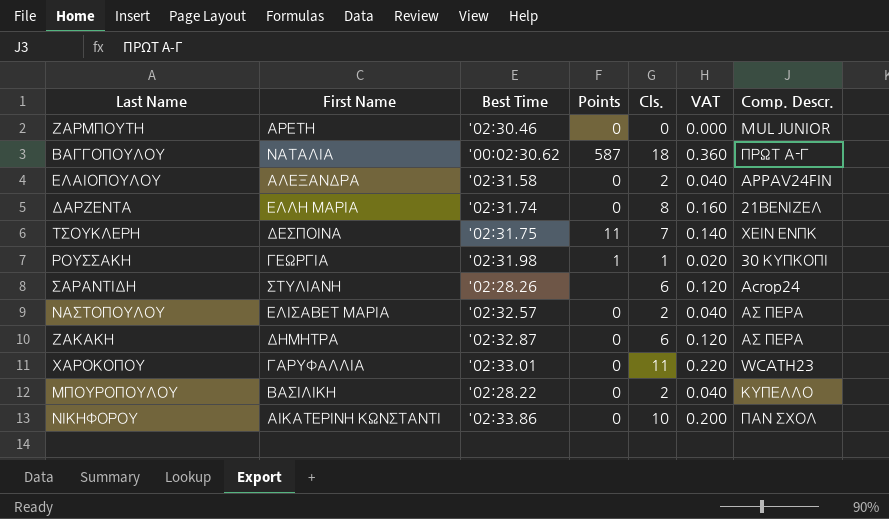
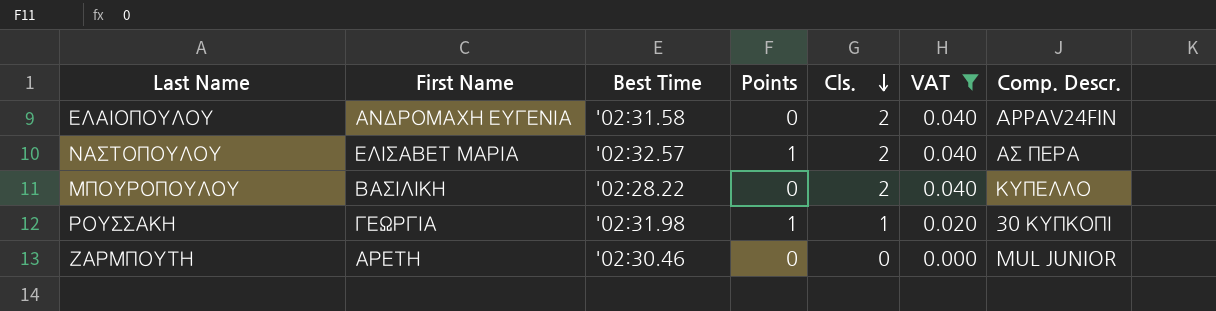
filter: none -> VAT <= 0.040
row order: none -> Cls. descending
ΕΛΑΙΟΠΟΥΛΟΥ | First Name: ΑΛΕΞΑΝΔΡΑ -> ΑΝΔΡΟΜΑΧΗ ΕΥΓΕΝΙΑ
ΝΑΣΤΟΠΟΥΛΟΥ | Points: 0 -> 1

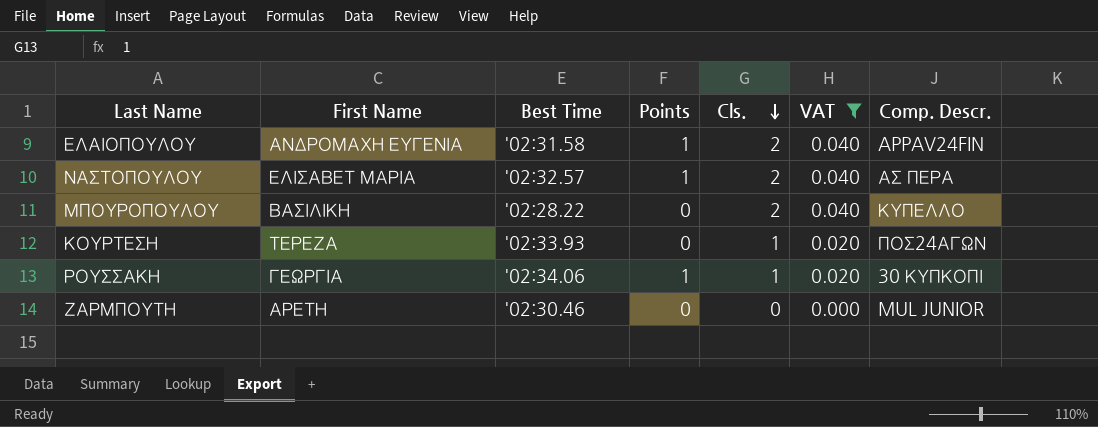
ΕΛΑΙΟΠΟΥΛΟΥ | Points: 0 -> 1
row ΚΟΥΡΤΕΣΗ: none -> ΤΕΡΕΖΑ | '02:33.93 | 0 | 1 | 0.020 | ΠΟΣ24ΑΓΩΝ
ΡΟΥΣΣΑΚΗ | Best Time: '02:31.98 -> '02:34.06

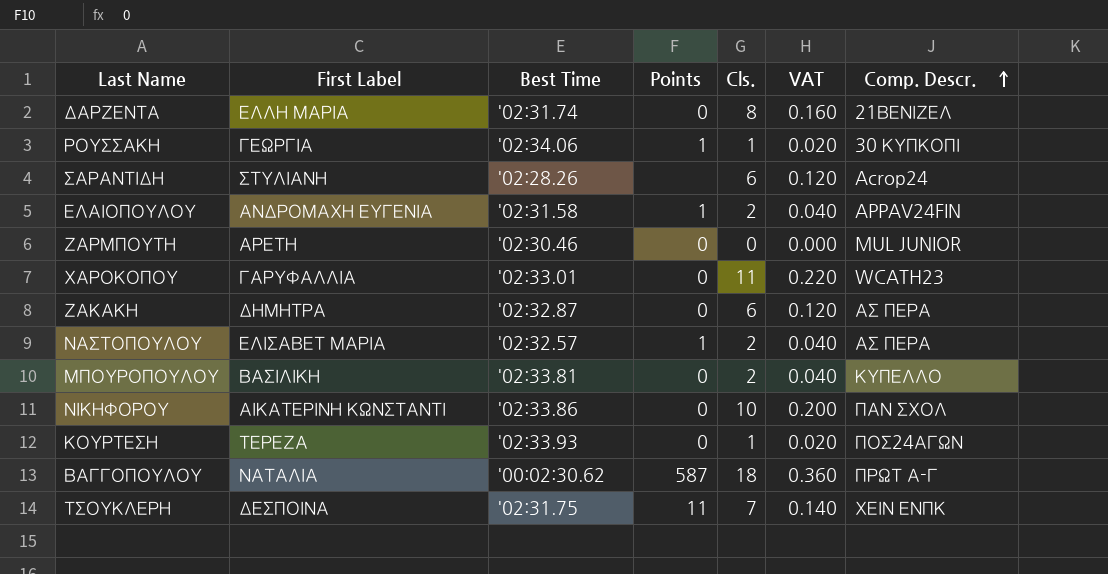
filter: VAT <= 0.040 -> none
row order: Cls. descending -> Comp. Descr. ascending
column name: First Name -> First Label
ΜΠΟΥΡΟΠΟΥΛΟΥ | Best Time: '02:28.22 -> '02:33.81

